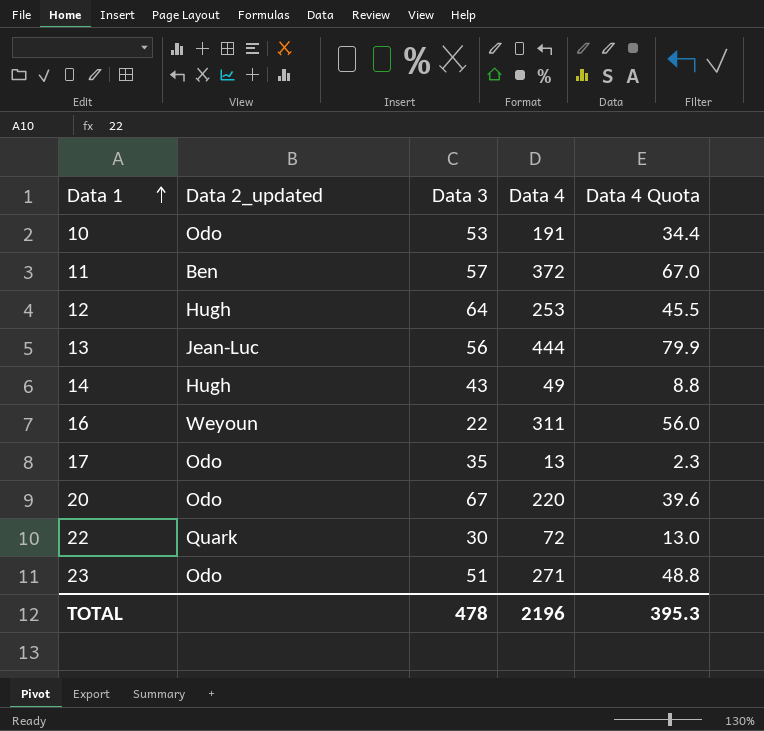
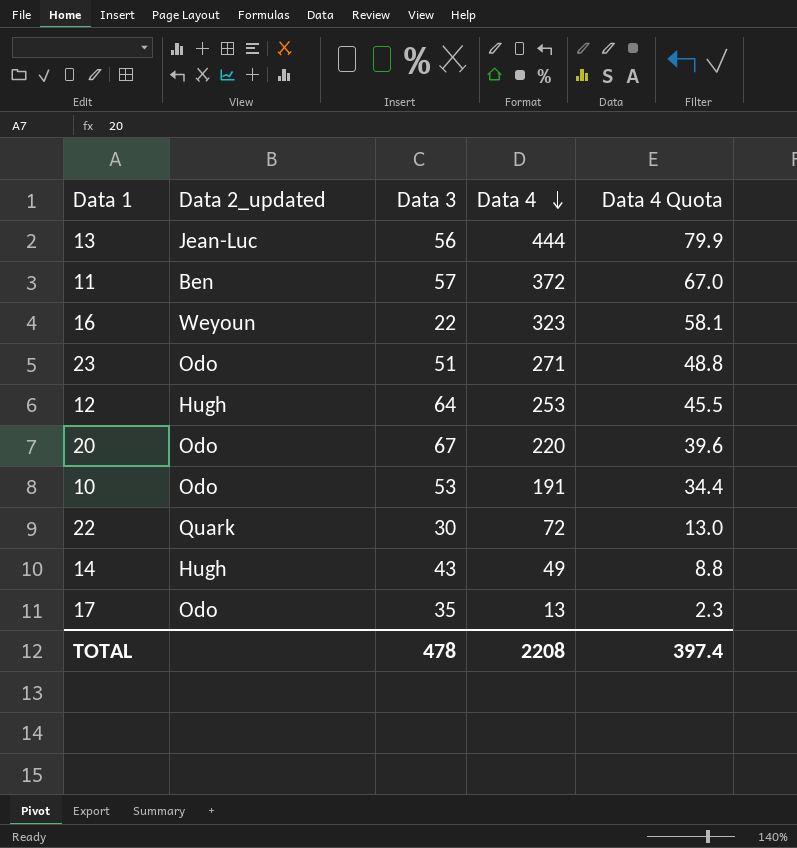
row order: Data 1 ascending -> Data 4 descending
16 | Data 4: 311 -> 323
16 | Data 4 Quota: 56.0 -> 58.1
TOTAL | Data 4: 2196 -> 2208
TOTAL | Data 4 Quota: 395.3 -> 397.4

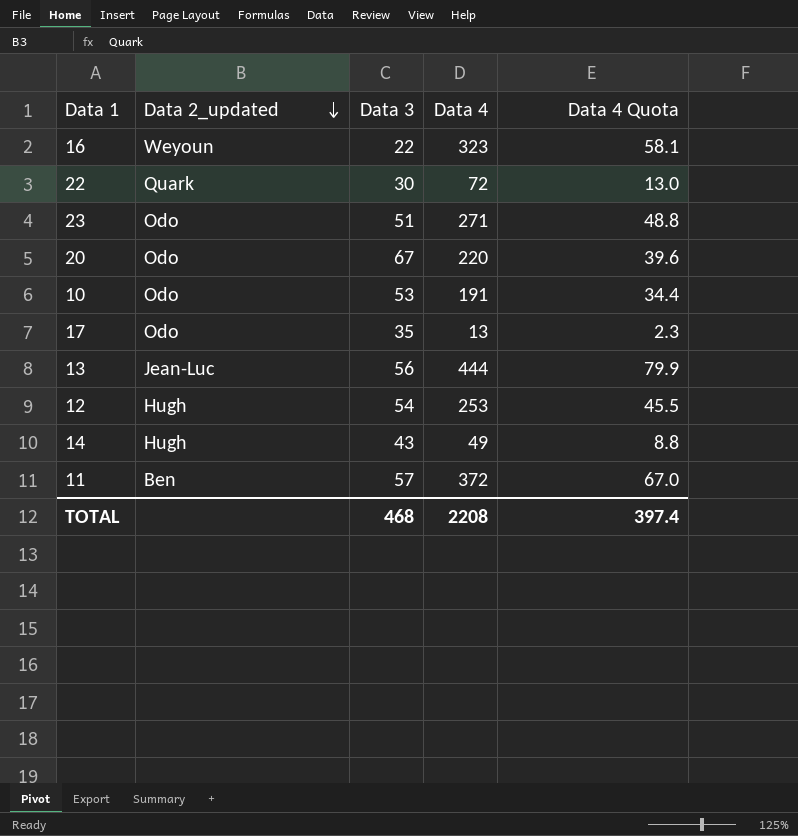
row order: Data 4 descending -> Data 2_updated descending
12 | Data 3: 64 -> 54
TOTAL | Data 3: 478 -> 468

